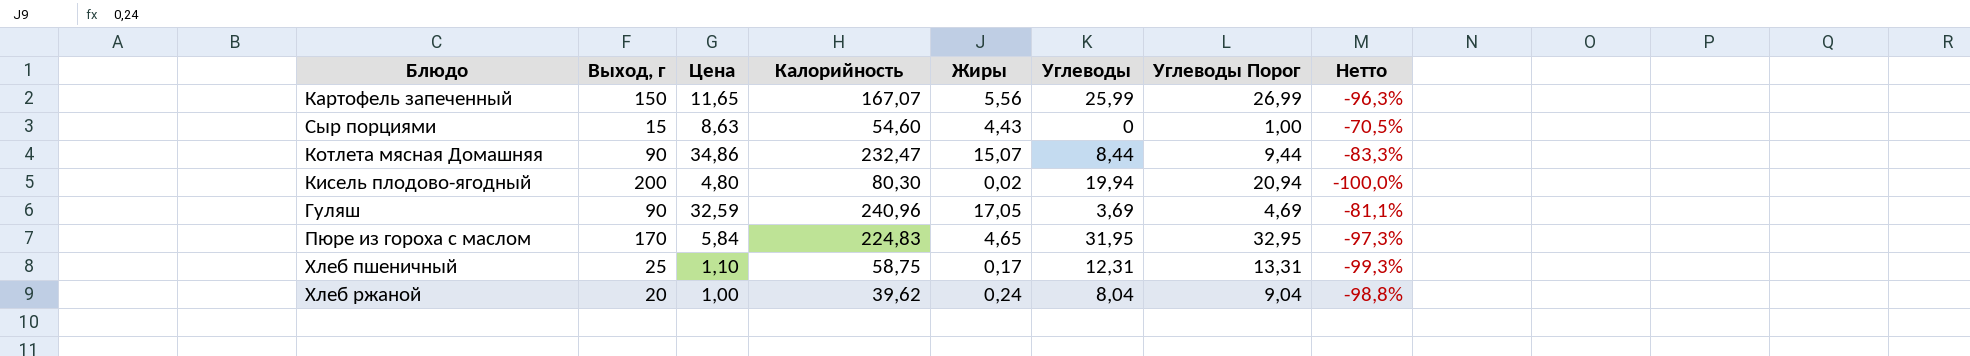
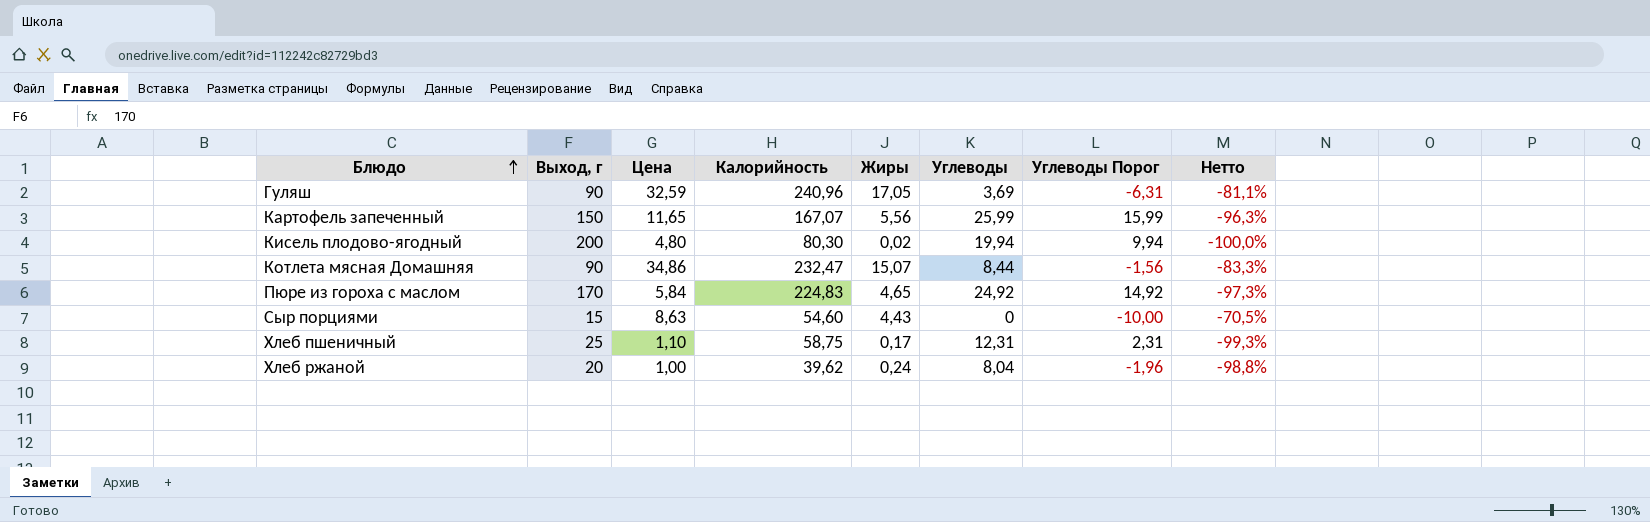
row order: none -> Блюдо ascending
column Углеводы Порог | formula: [Углеводы] + 1 -> [Углеводы] - 10
Пюре из гороха с маслом | Углеводы: 31,95 -> 24,92

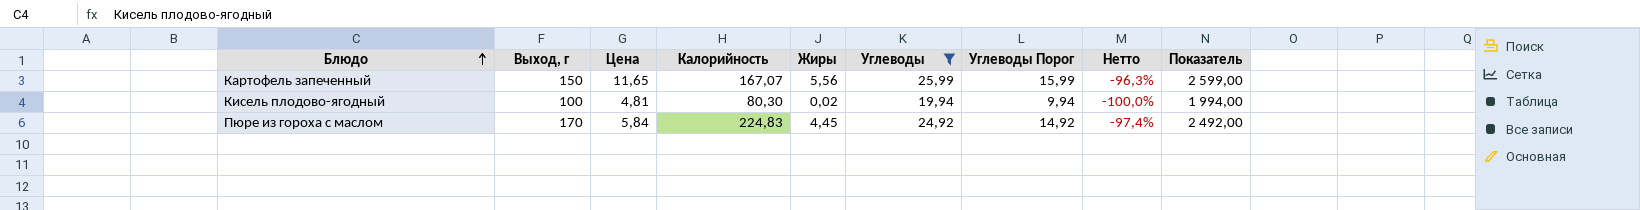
filter: none -> Углеводы >= 19,94
column Показатель | formula: none -> [Углеводы] * 100
Кисель плодово-ягодный | Выход, г: 200 -> 100
Кисель плодово-ягодный | Цена: 4,80 -> 4,81
Пюре из гороха с маслом | Жиры: 4,65 -> 4,45
Пюре из гороха с маслом | Нетто: -97,3% -> -97,4%

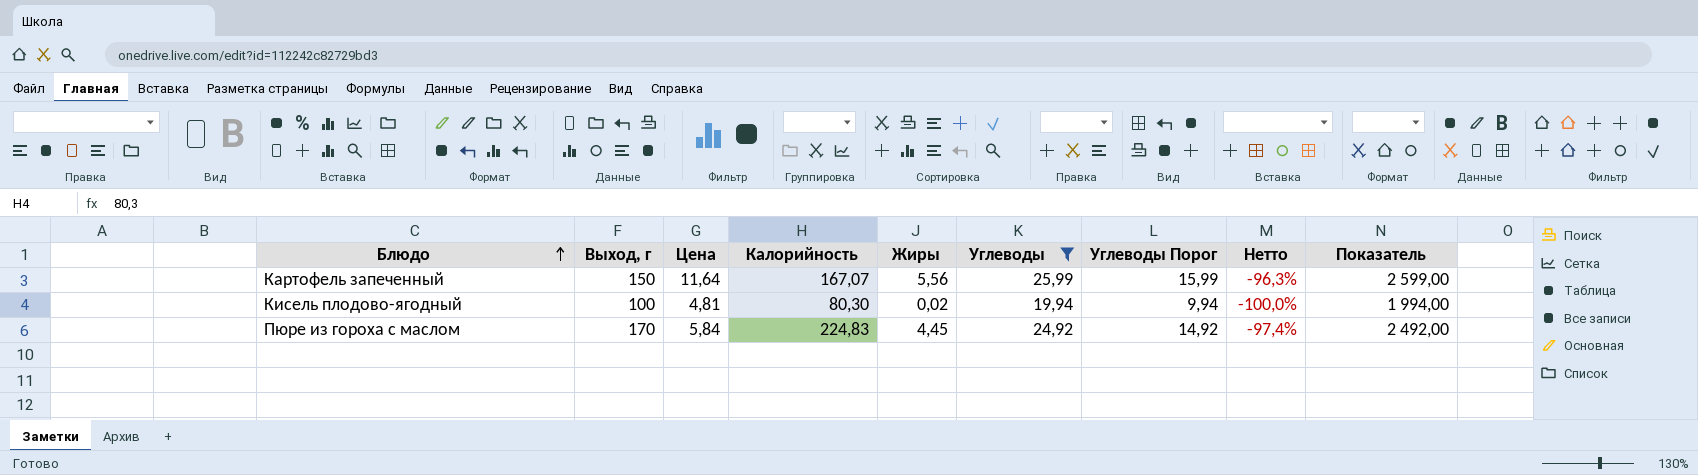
Картофель запеченный | Цена: 11,65 -> 11,64

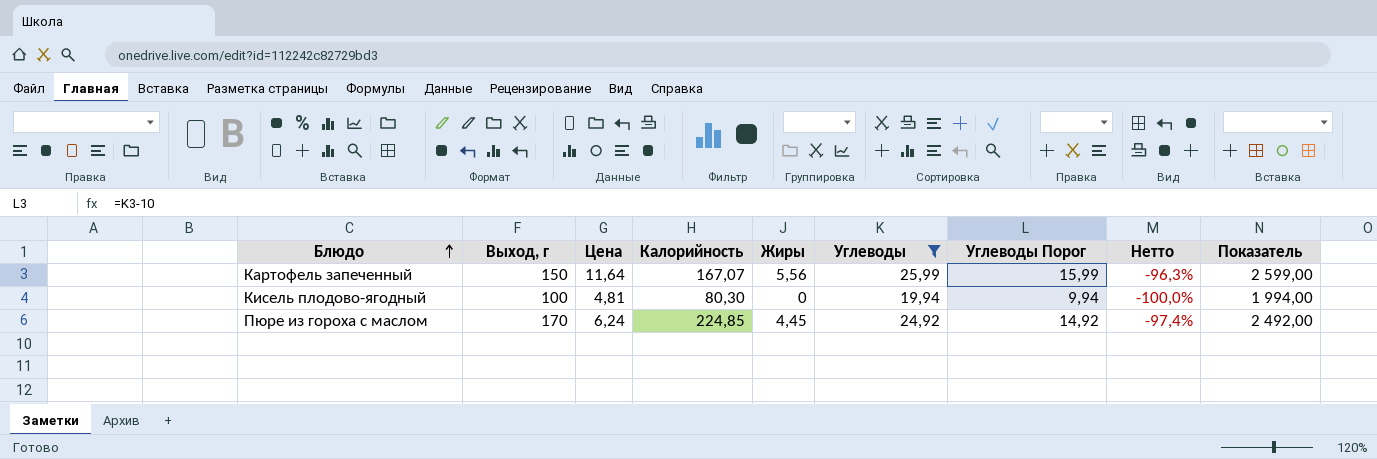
Кисель плодово-ягодный | Жиры: 0,02 -> 0
Пюре из гороха с маслом | Цена: 5,84 -> 6,24
Пюре из гороха с маслом | Калорийность: 224,83 -> 224,85

